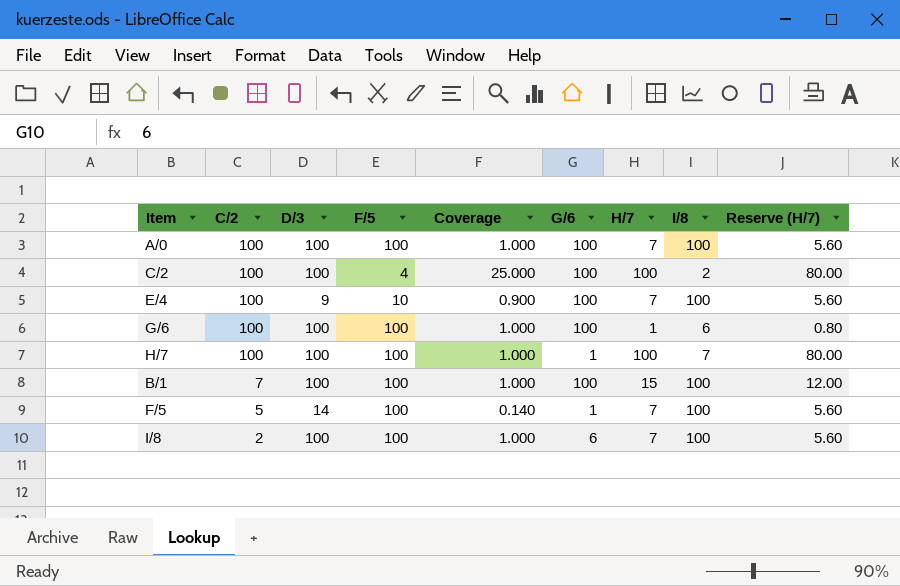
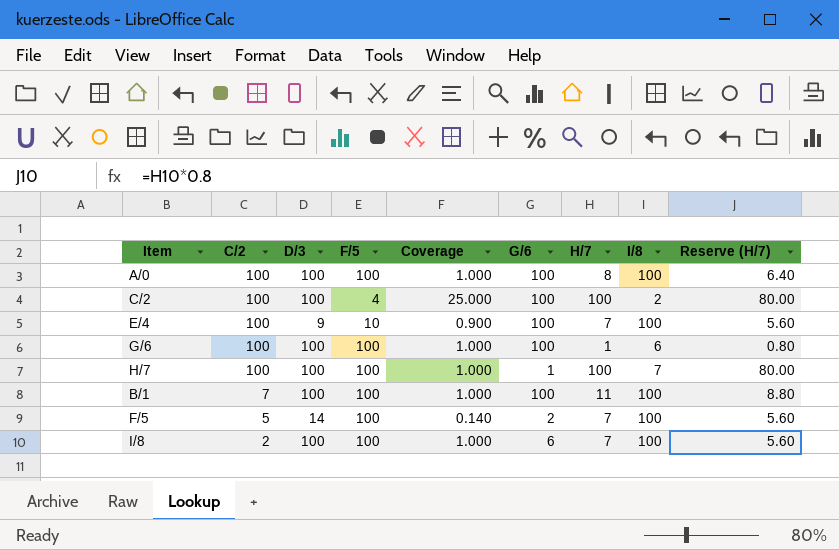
A/0 | H/7: 7 -> 8
A/0 | Reserve (H/7): 5.60 -> 6.40
B/1 | H/7: 15 -> 11
B/1 | Reserve (H/7): 12.00 -> 8.80
F/5 | G/6: 1 -> 2

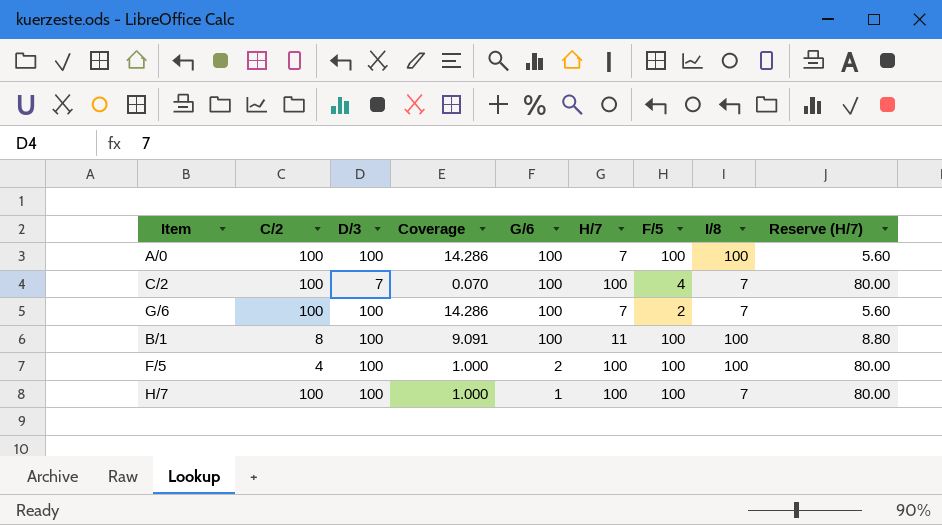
row order: C/2 descending -> G/6 descending
column Coverage | formula: [D/3] / [F/5] -> [D/3] / [H/7]
column F/5 | position: 4 -> 7
row E/4: 100 | 9 | 10 | 0.900 | 100 | 7 | 100 | 5.60 -> none
row I/8: 2 | 100 | 100 | 1.000 | 6 | 7 | 100 | 5.60 -> none
A/0 | H/7: 8 -> 7
A/0 | Reserve (H/7): 6.40 -> 5.60
C/2 | D/3: 100 -> 7
C/2 | I/8: 2 -> 7
G/6 | H/7: 1 -> 7
G/6 | F/5: 100 -> 2
G/6 | I/8: 6 -> 7
G/6 | Reserve (H/7): 0.80 -> 5.60
B/1 | C/2: 7 -> 8
F/5 | C/2: 5 -> 4
F/5 | D/3: 14 -> 100
F/5 | H/7: 7 -> 100
F/5 | Reserve (H/7): 5.60 -> 80.00

